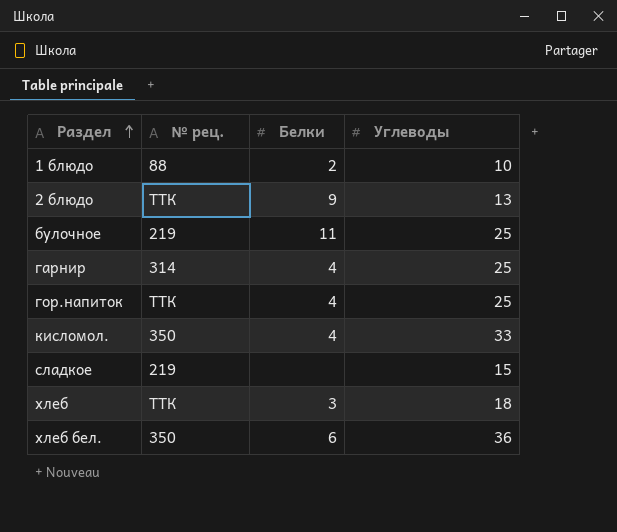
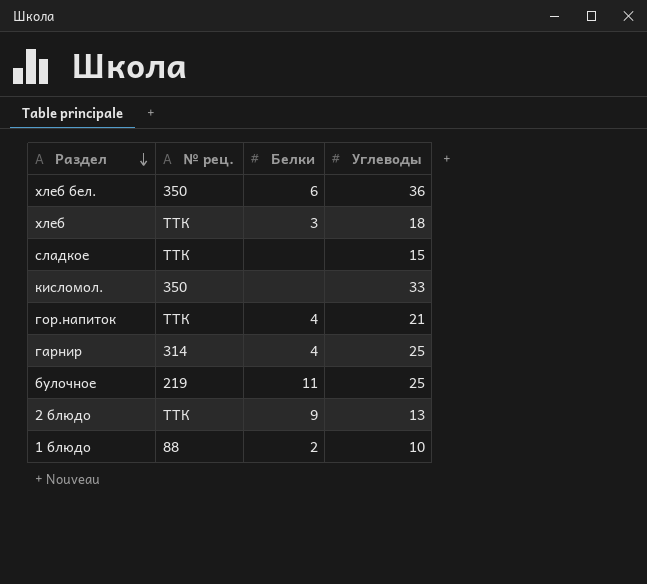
row order: Раздел ascending -> Раздел descending
сладкое | № рец.: 219 -> ТТК
кисломол. | Белки: 4 -> none
гор.напиток | Углеводы: 25 -> 21

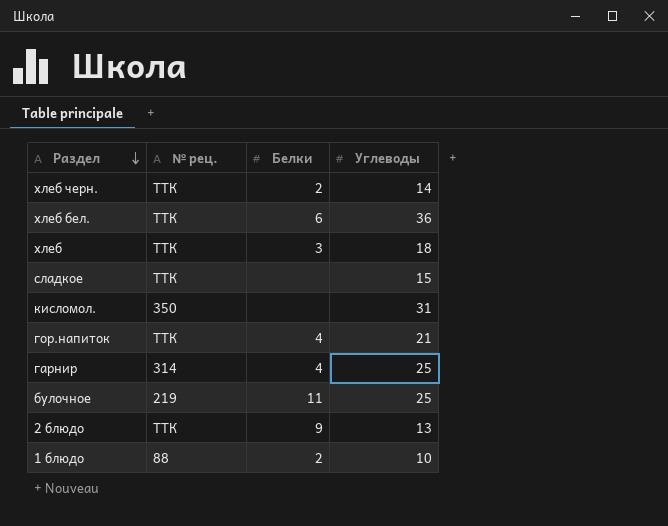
row хлеб черн.: none -> ТТК | 2 | 14
хлеб бел. | № рец.: 350 -> ТТК
кисломол. | Углеводы: 33 -> 31

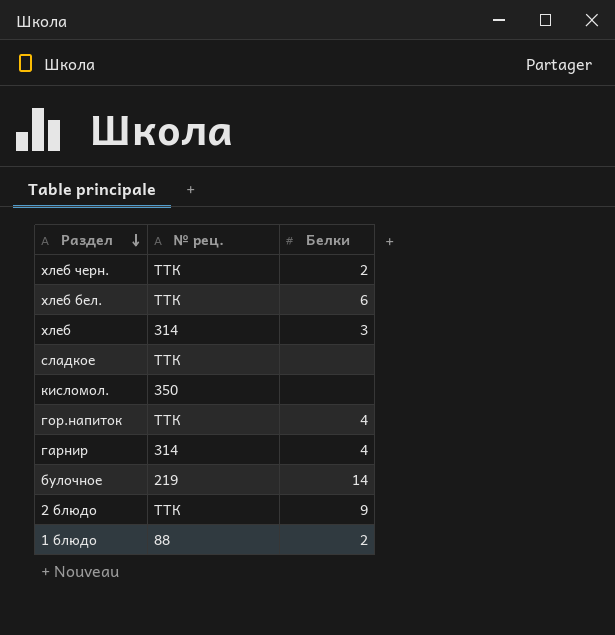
column Углеводы | position: 4 -> none
хлеб | № рец.: ТТК -> 314
булочное | Белки: 11 -> 14

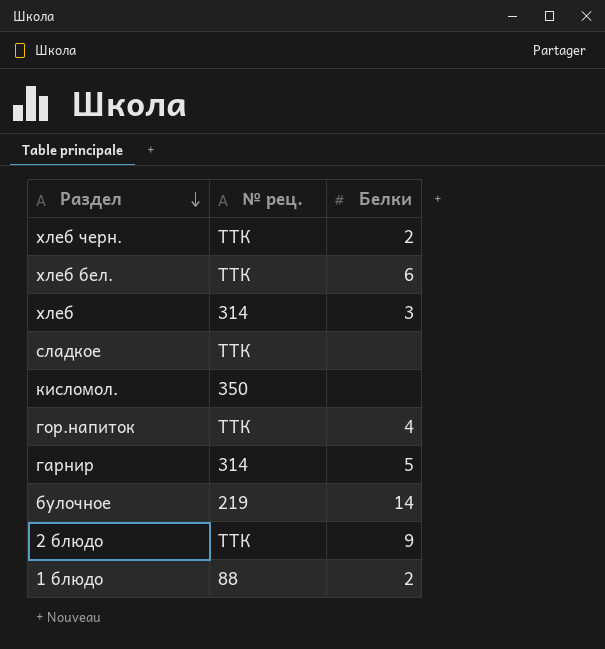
гарнир | Белки: 4 -> 5

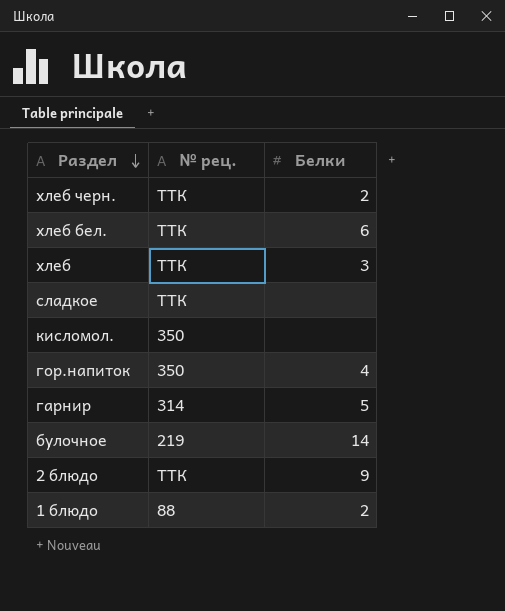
хлеб | № рец.: 314 -> ТТК
гор.напиток | № рец.: ТТК -> 350

